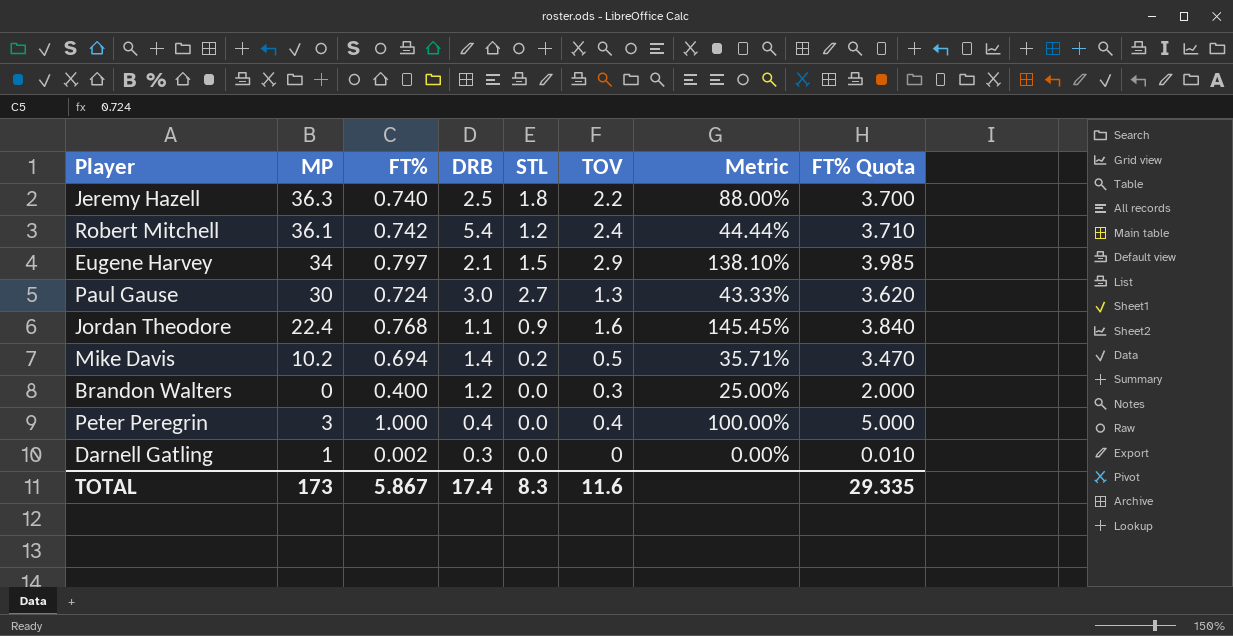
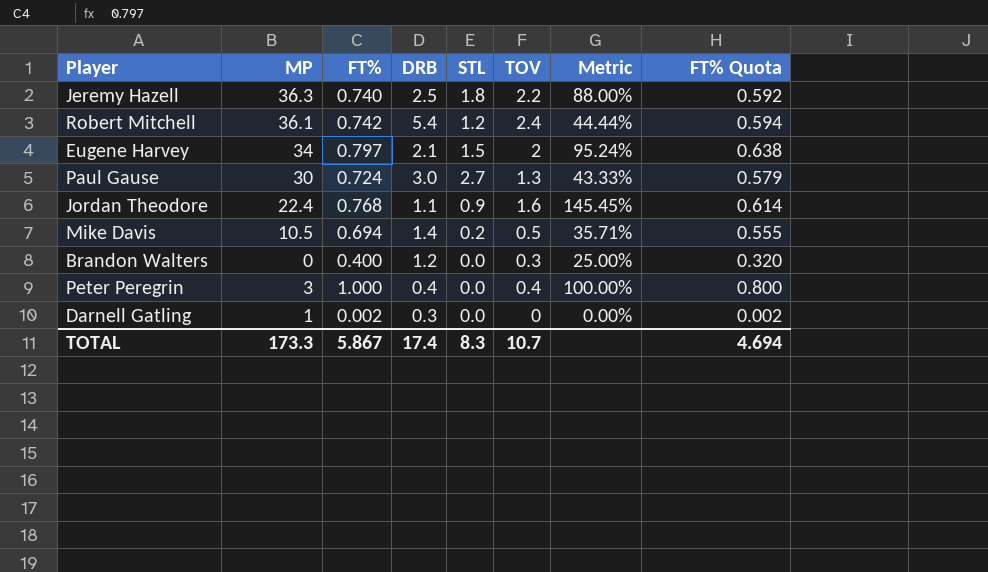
column FT% Quota | formula: [FT%] * 5 -> [FT%] * 0.8
Eugene Harvey | TOV: 2.9 -> 2
Eugene Harvey | Metric: 138.10% -> 95.24%
Mike Davis | MP: 10.2 -> 10.5
TOTAL | MP: 173 -> 173.3
TOTAL | TOV: 11.6 -> 10.7
TOTAL | FT% Quota: 29.335 -> 4.694

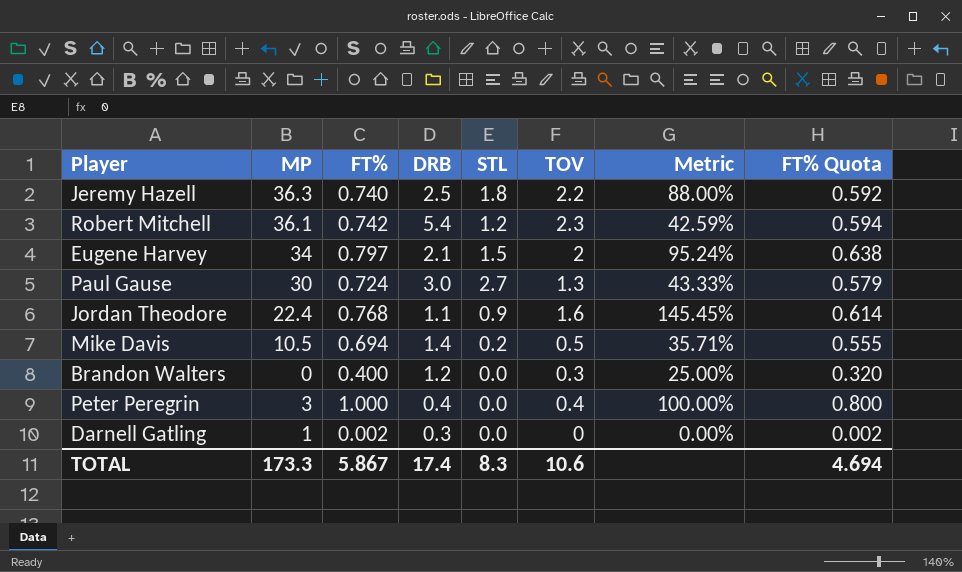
Robert Mitchell | TOV: 2.4 -> 2.3
Robert Mitchell | Metric: 44.44% -> 42.59%
TOTAL | TOV: 10.7 -> 10.6

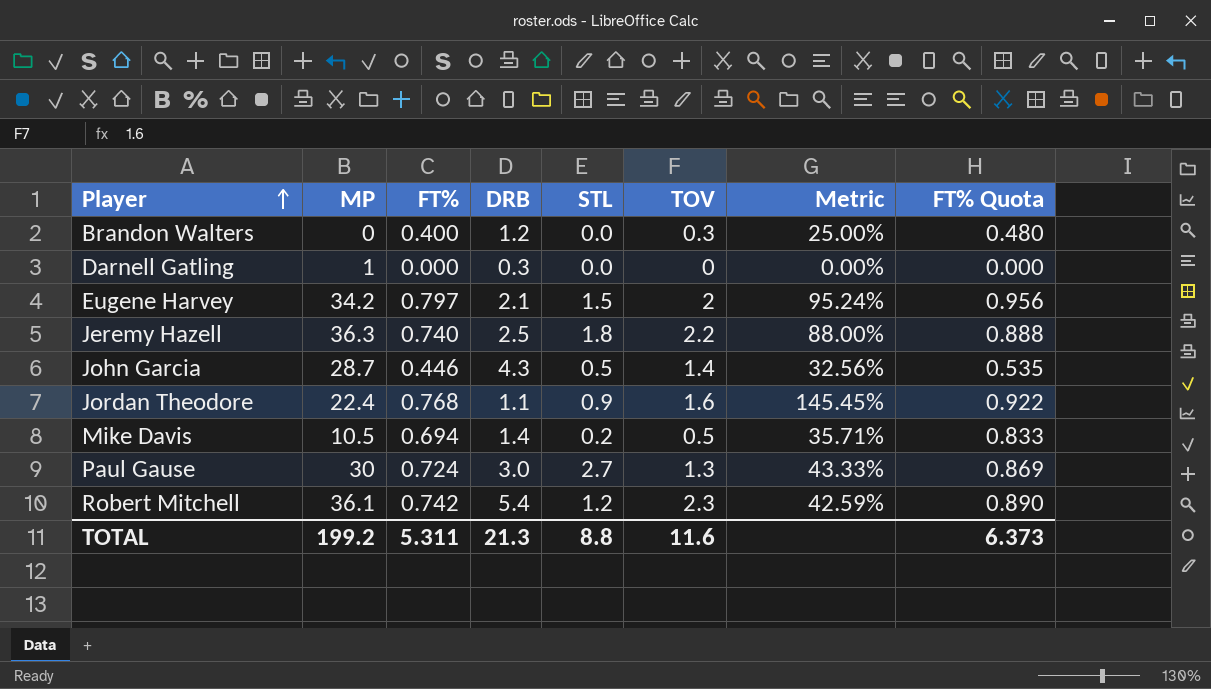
row order: none -> Player ascending
column FT% Quota | formula: [FT%] * 0.8 -> [FT%] * 1.2
row Peter Peregrin: 3 | 1.000 | 0.4 | 0.0 | 0.4 | 100.00% | 0.800 -> none
Darnell Gatling | FT%: 0.002 -> 0.000
Eugene Harvey | MP: 34 -> 34.2
row John Garcia: none -> 28.7 | 0.446 | 4.3 | 0.5 | 1.4 | 32.56% | 0.535
TOTAL | MP: 173.3 -> 199.2
TOTAL | FT%: 5.867 -> 5.311
TOTAL | DRB: 17.4 -> 21.3
TOTAL | STL: 8.3 -> 8.8
TOTAL | TOV: 10.6 -> 11.6
TOTAL | FT% Quota: 4.694 -> 6.373

